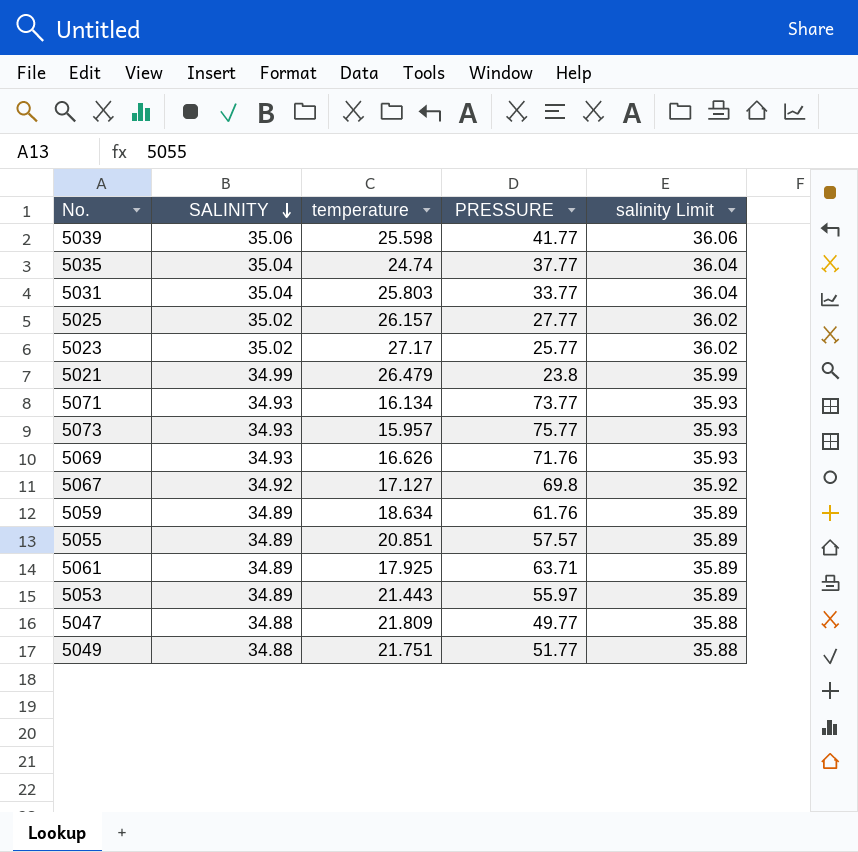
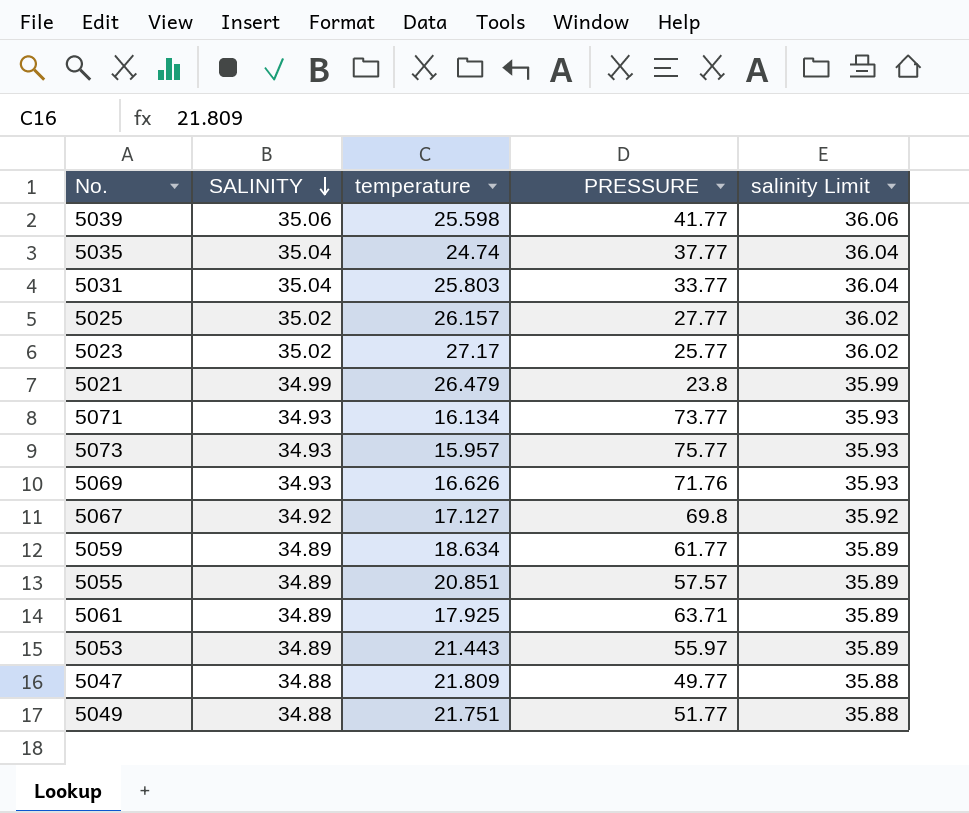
5059 | PRESSURE: 61.76 -> 61.77

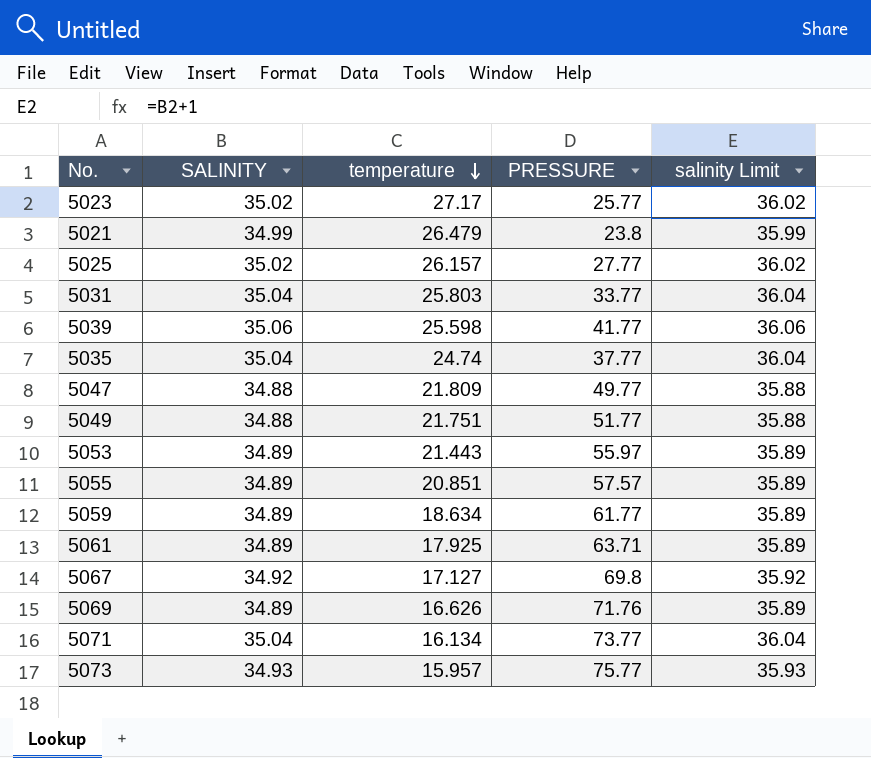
row order: SALINITY descending -> temperature descending
5069 | SALINITY: 34.93 -> 34.89
5069 | salinity Limit: 35.93 -> 35.89
5071 | SALINITY: 34.93 -> 35.04
5071 | salinity Limit: 35.93 -> 36.04

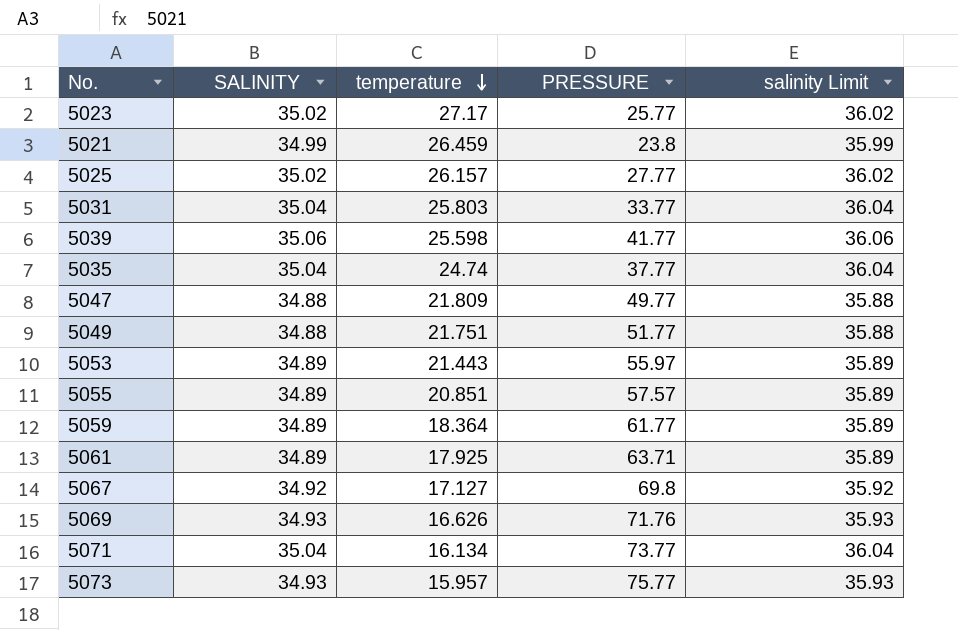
5021 | temperature: 26.479 -> 26.459
5059 | temperature: 18.634 -> 18.364
5069 | SALINITY: 34.89 -> 34.93
5069 | salinity Limit: 35.89 -> 35.93

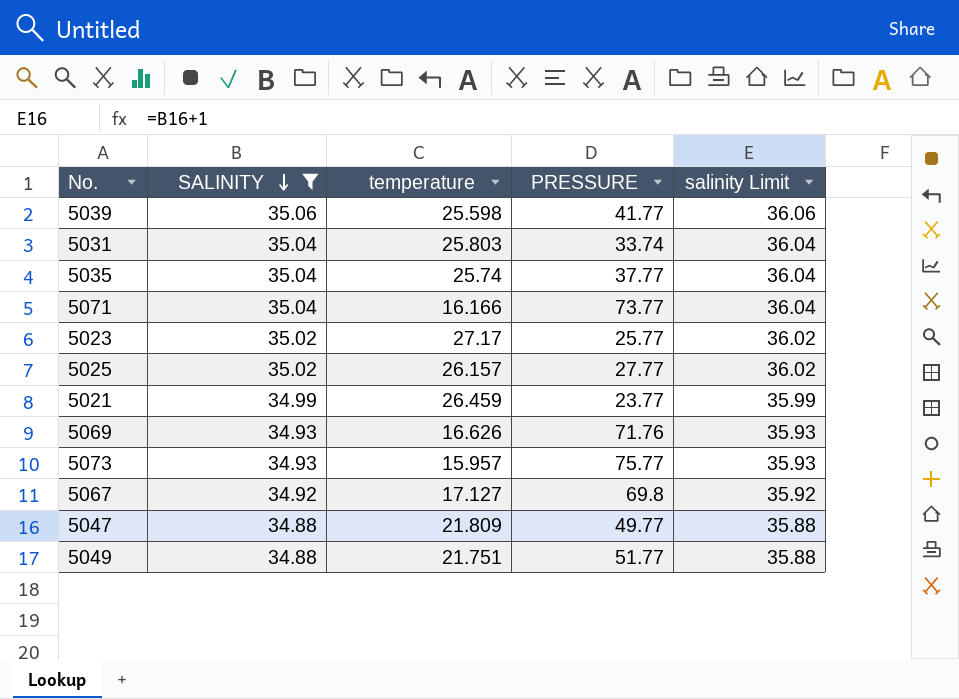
filter: none -> SALINITY != 34.89
row order: temperature descending -> SALINITY descending
5031 | PRESSURE: 33.77 -> 33.74
5035 | temperature: 24.74 -> 25.74
5071 | temperature: 16.134 -> 16.166
5021 | PRESSURE: 23.8 -> 23.77

